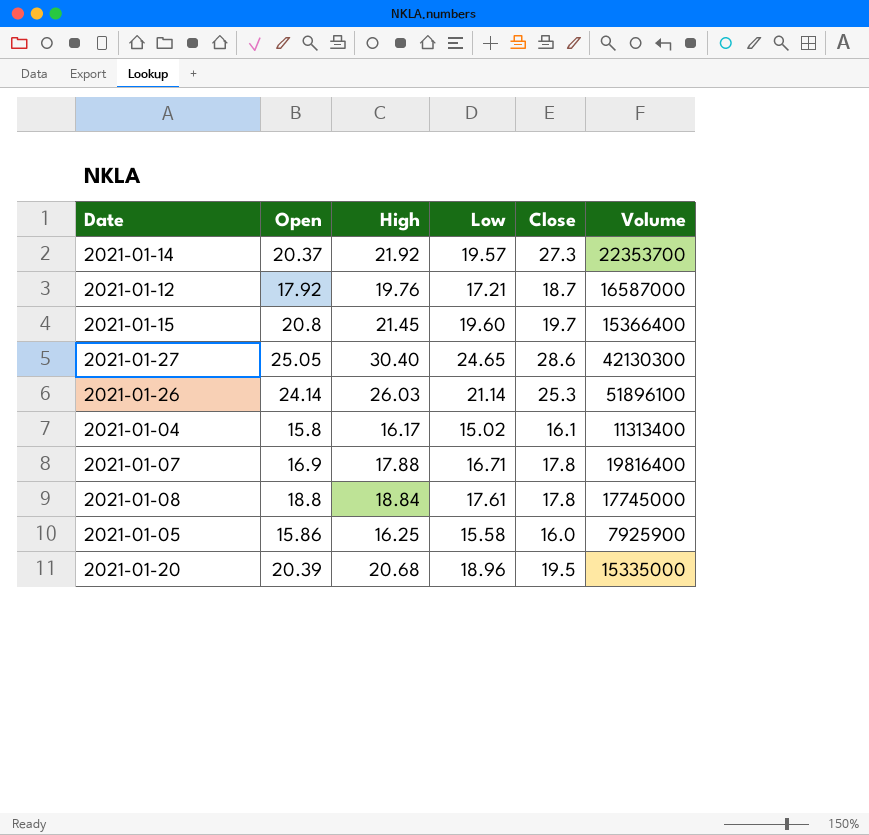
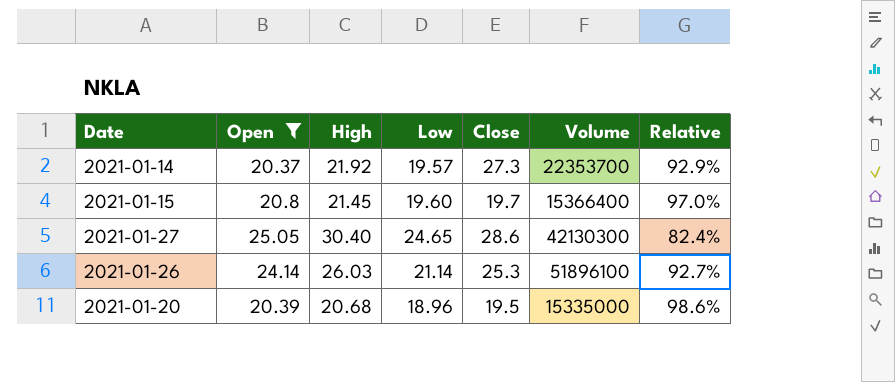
filter: none -> Open >= 20.37
column Relative | formula: none -> [Open] / [High]

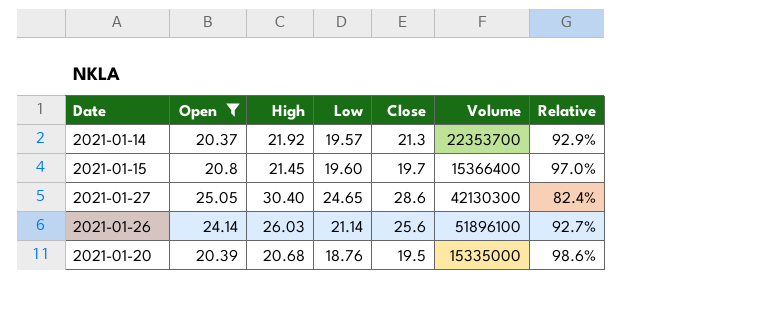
2021-01-14 | Close: 27.3 -> 21.3
2021-01-26 | Close: 25.3 -> 25.6
2021-01-20 | Low: 18.96 -> 18.76

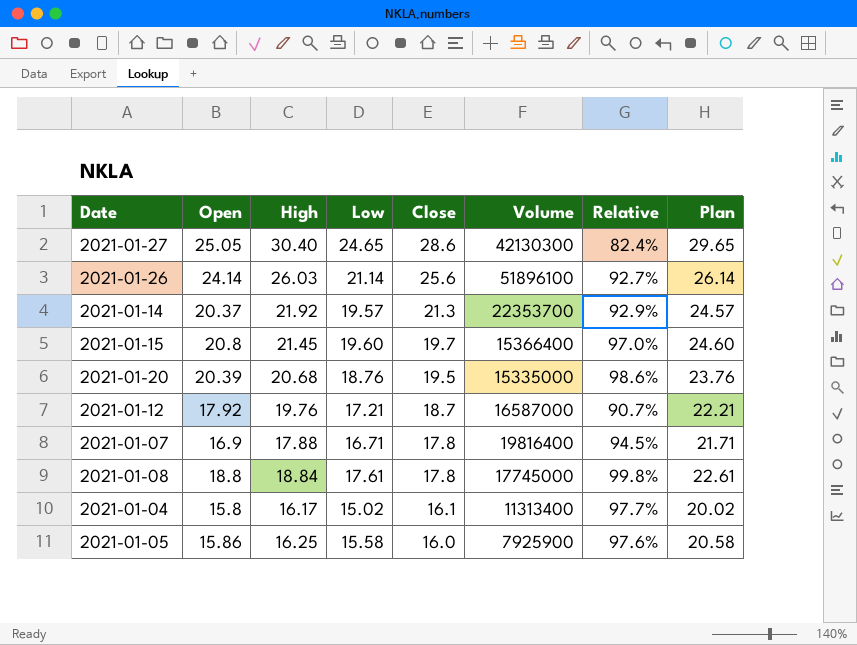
filter: Open >= 20.37 -> none
row order: none -> Close descending
column Plan | formula: none -> [Low] + 5

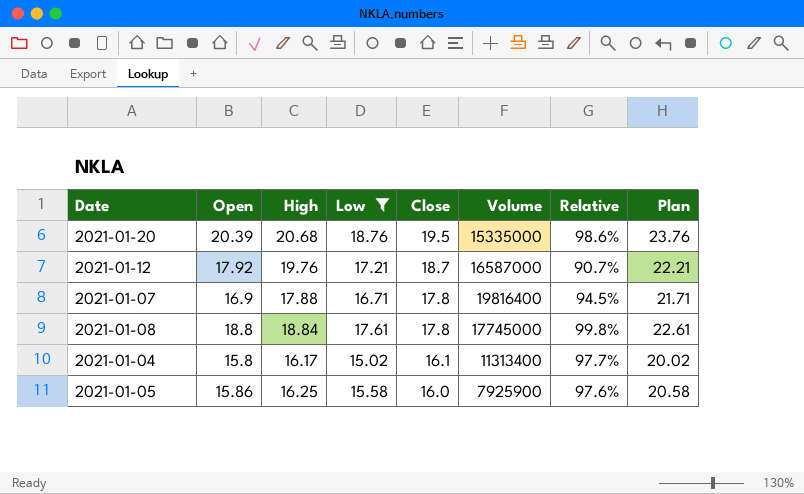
filter: none -> Low <= 18.76

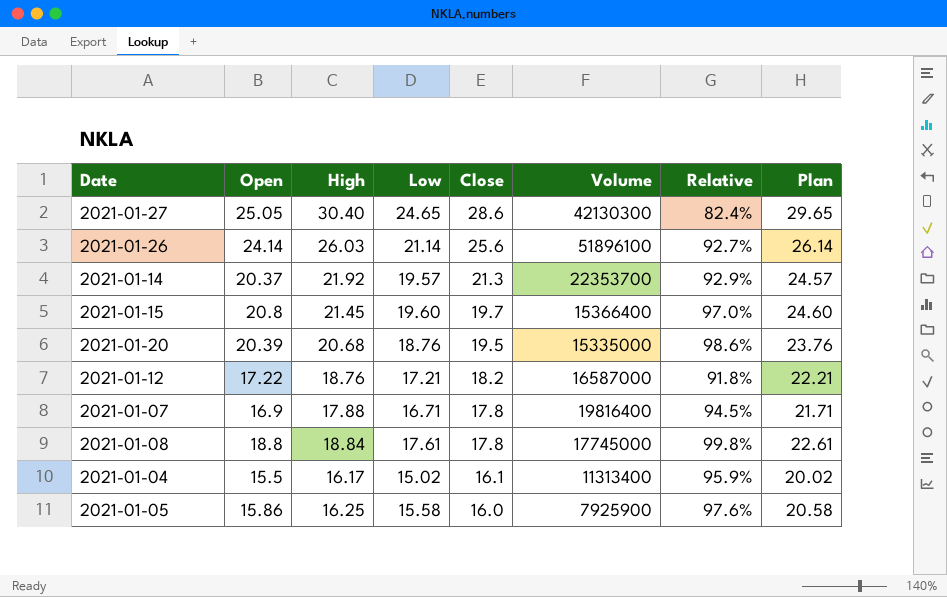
filter: Low <= 18.76 -> none
2021-01-12 | Open: 17.92 -> 17.22
2021-01-12 | High: 19.76 -> 18.76
2021-01-12 | Close: 18.7 -> 18.2
2021-01-12 | Relative: 90.7% -> 91.8%
2021-01-04 | Open: 15.8 -> 15.5
2021-01-04 | Relative: 97.7% -> 95.9%

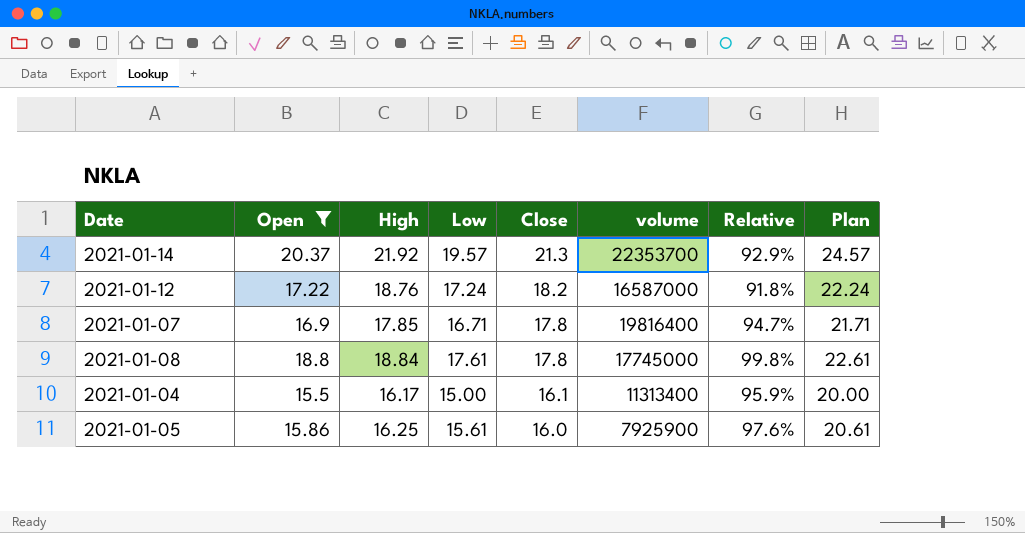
filter: none -> Open <= 20.37
column name: Volume -> volume
2021-01-12 | Low: 17.21 -> 17.24
2021-01-12 | Plan: 22.21 -> 22.24
2021-01-07 | High: 17.88 -> 17.85
2021-01-07 | Relative: 94.5% -> 94.7%
2021-01-04 | Low: 15.02 -> 15.00
2021-01-04 | Plan: 20.02 -> 20.00
2021-01-05 | Low: 15.58 -> 15.61
2021-01-05 | Plan: 20.58 -> 20.61

